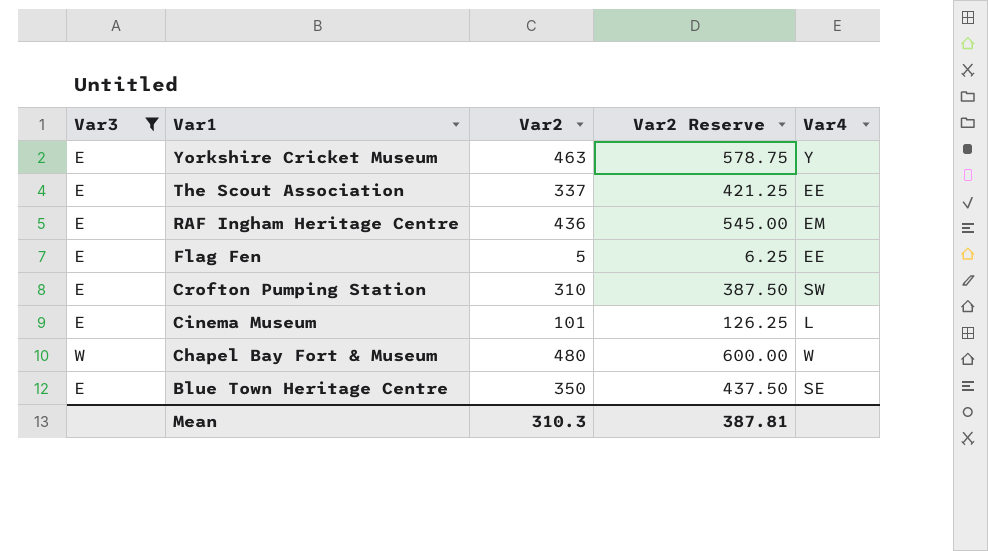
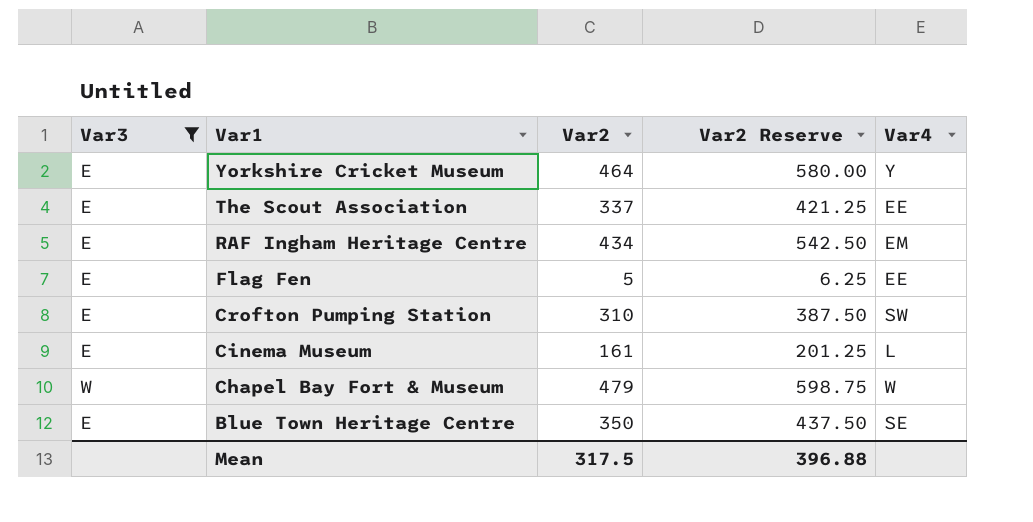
Yorkshire Cricket Museum | Var2: 463 -> 464
Yorkshire Cricket Museum | Var2 Reserve: 578.75 -> 580.00
RAF Ingham Heritage Centre | Var2: 436 -> 434
RAF Ingham Heritage Centre | Var2 Reserve: 545.00 -> 542.50
Cinema Museum | Var2: 101 -> 161
Cinema Museum | Var2 Reserve: 126.25 -> 201.25
Chapel Bay Fort & Museum | Var2: 480 -> 479
Chapel Bay Fort & Museum | Var2 Reserve: 600.00 -> 598.75
Mean | Var2: 310.3 -> 317.5
Mean | Var2 Reserve: 387.81 -> 396.88

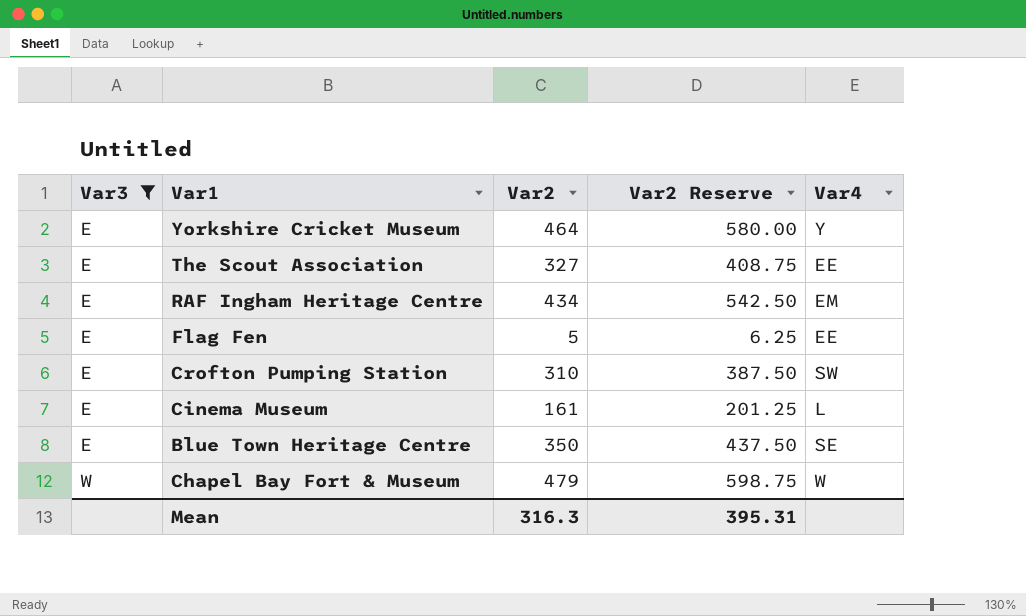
row order: Var1 descending -> Var3 ascending
The Scout Association | Var2: 337 -> 327
The Scout Association | Var2 Reserve: 421.25 -> 408.75
Mean | Var2: 317.5 -> 316.3
Mean | Var2 Reserve: 396.88 -> 395.31

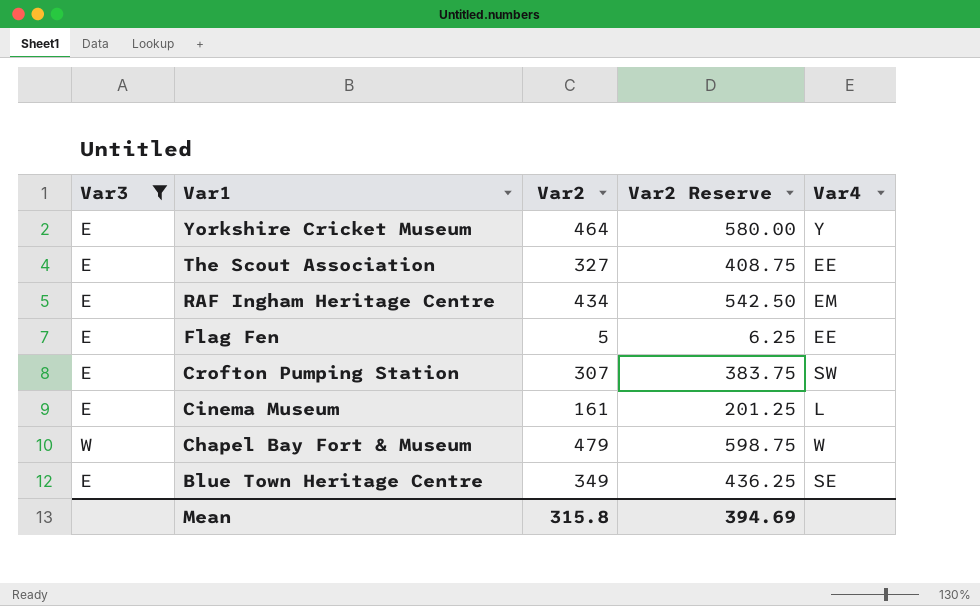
row order: Var3 ascending -> Var1 descending
Crofton Pumping Station | Var2: 310 -> 307
Crofton Pumping Station | Var2 Reserve: 387.50 -> 383.75
Blue Town Heritage Centre | Var2: 350 -> 349
Blue Town Heritage Centre | Var2 Reserve: 437.50 -> 436.25
Mean | Var2: 316.3 -> 315.8
Mean | Var2 Reserve: 395.31 -> 394.69

